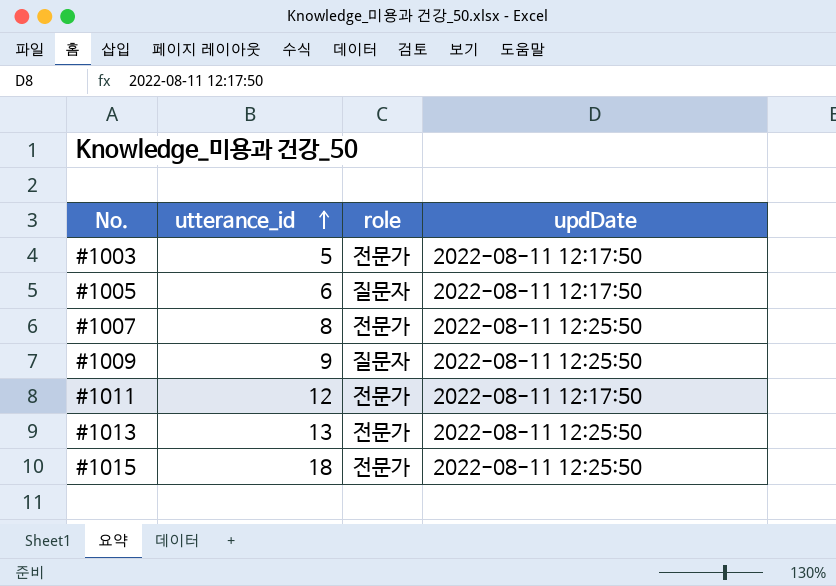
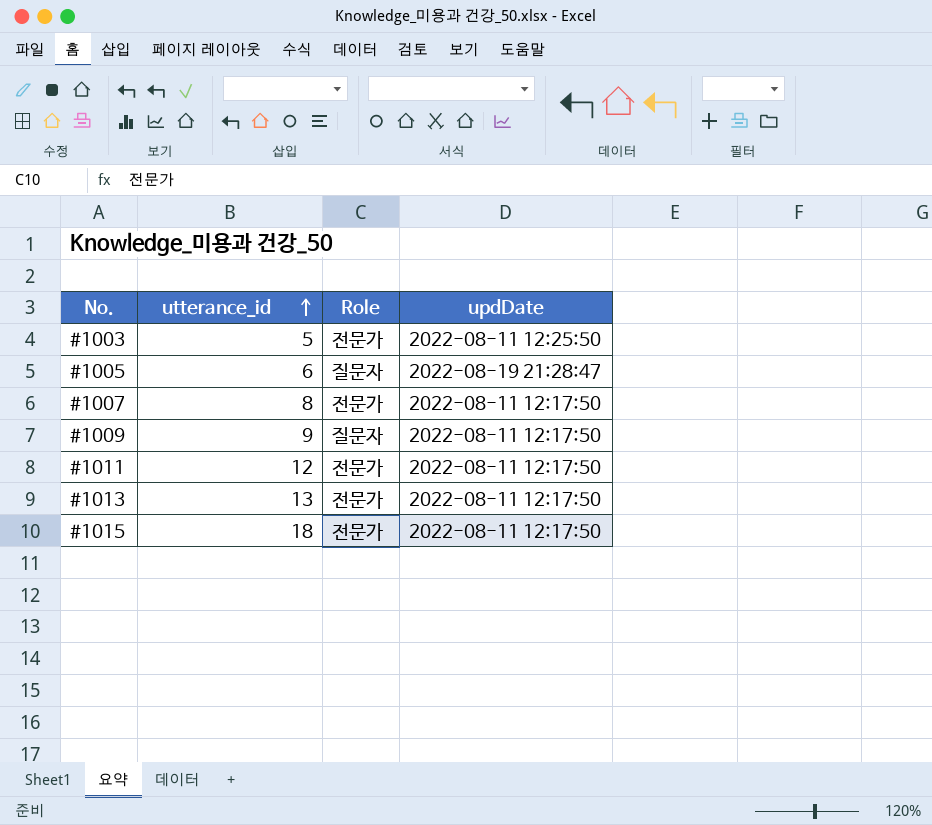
column name: role -> Role
#1003 | updDate: 2022-08-11 12:17:50 -> 2022-08-11 12:25:50
#1005 | updDate: 2022-08-11 12:17:50 -> 2022-08-19 21:28:47
#1007 | updDate: 2022-08-11 12:25:50 -> 2022-08-11 12:17:50
#1009 | updDate: 2022-08-11 12:25:50 -> 2022-08-11 12:17:50
#1013 | updDate: 2022-08-11 12:25:50 -> 2022-08-11 12:17:50
#1015 | updDate: 2022-08-11 12:25:50 -> 2022-08-11 12:17:50

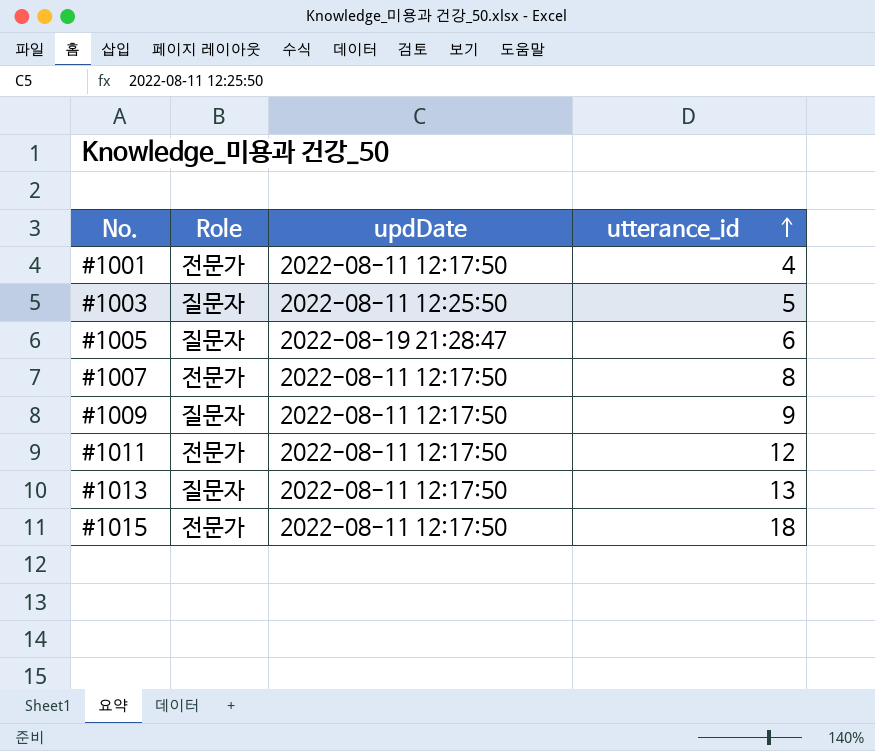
column utterance_id | position: 2 -> 4
row #1001: none -> 전문가 | 2022-08-11 12:17:50 | 4
#1003 | Role: 전문가 -> 질문자
#1013 | Role: 전문가 -> 질문자

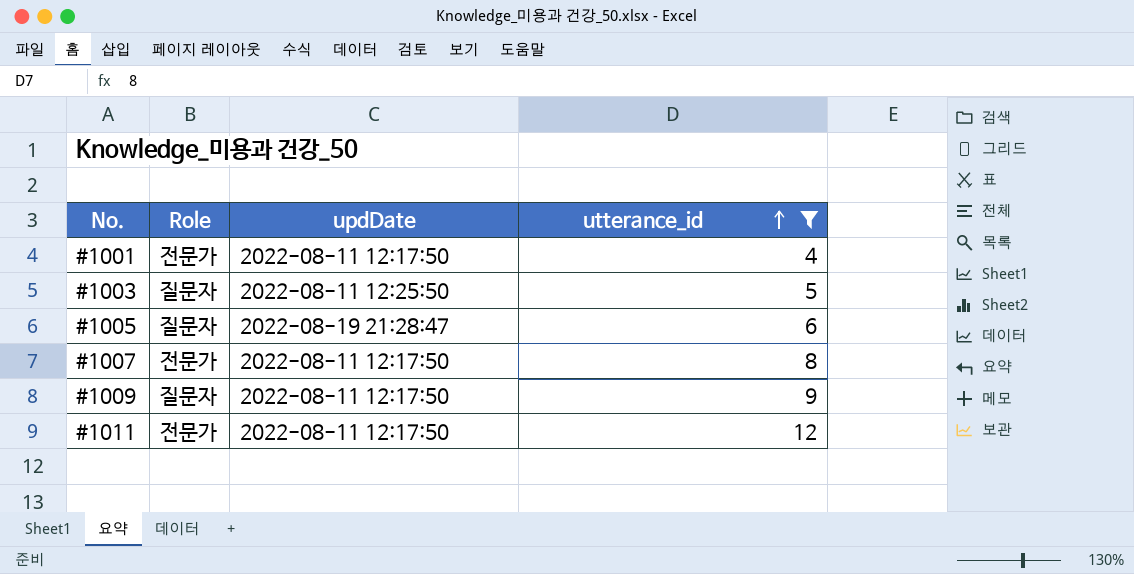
filter: none -> utterance_id <= 12

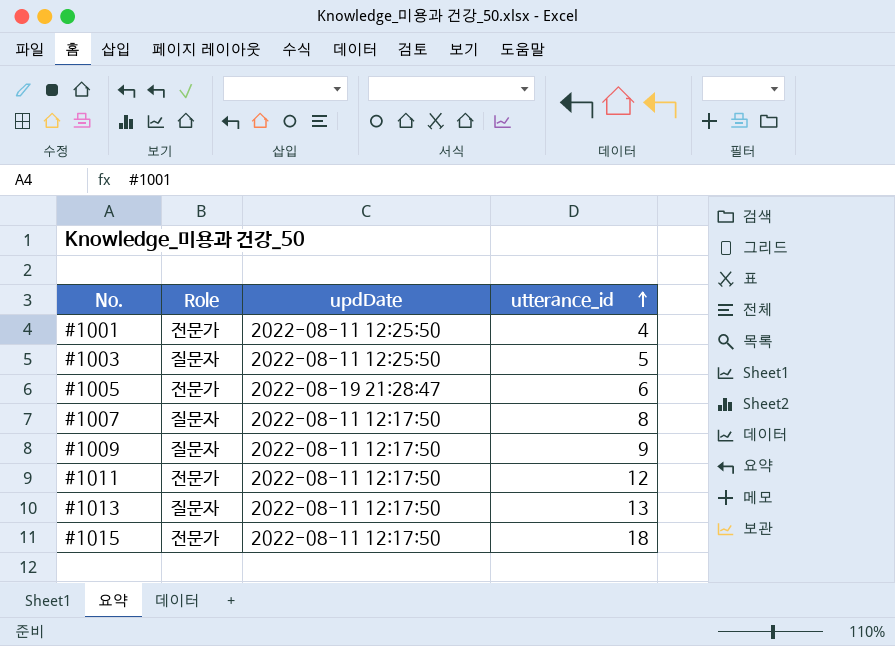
filter: utterance_id <= 12 -> none
#1001 | updDate: 2022-08-11 12:17:50 -> 2022-08-11 12:25:50
#1005 | Role: 질문자 -> 전문가
#1007 | Role: 전문가 -> 질문자

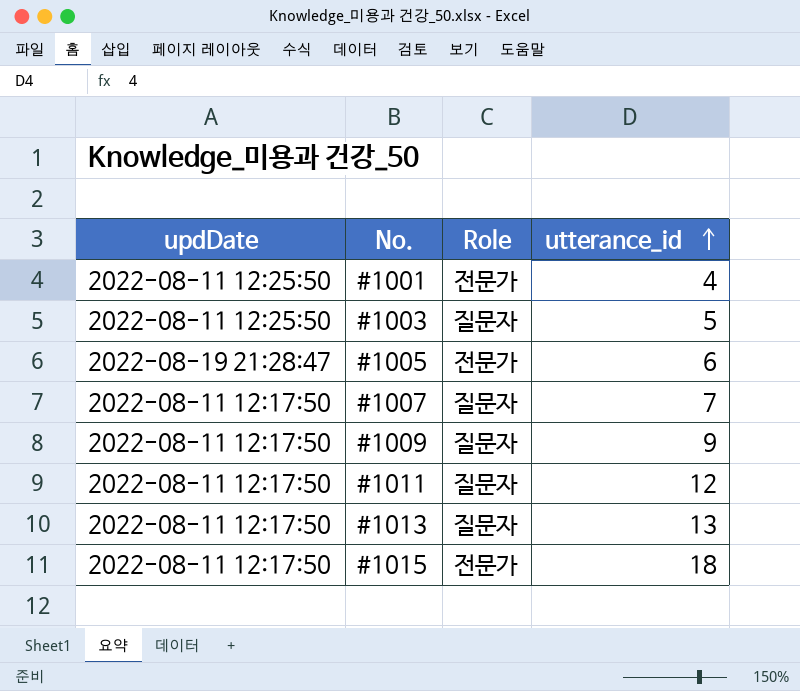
column updDate | position: 3 -> 1
#1007 | utterance_id: 8 -> 7
#1011 | Role: 전문가 -> 질문자

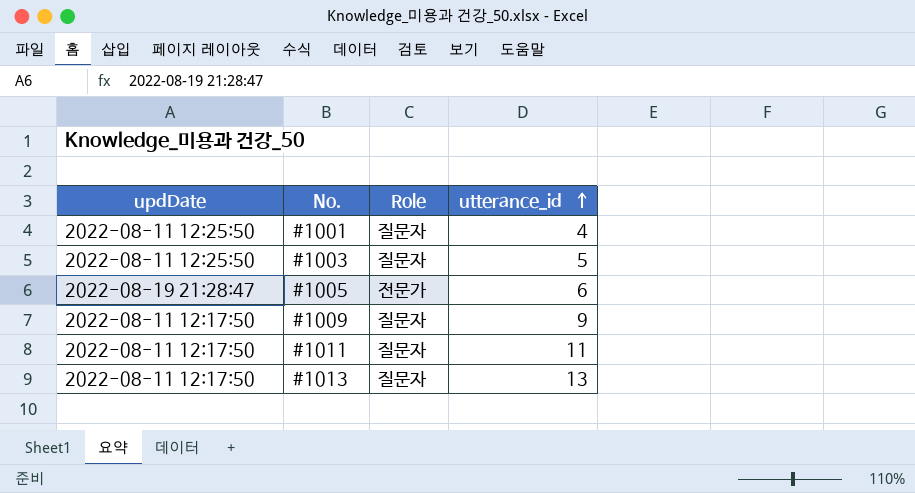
row #1007: 2022-08-11 12:17:50 | 질문자 | 7 -> none
row #1015: 2022-08-11 12:17:50 | 전문가 | 18 -> none
#1001 | Role: 전문가 -> 질문자
#1011 | utterance_id: 12 -> 11

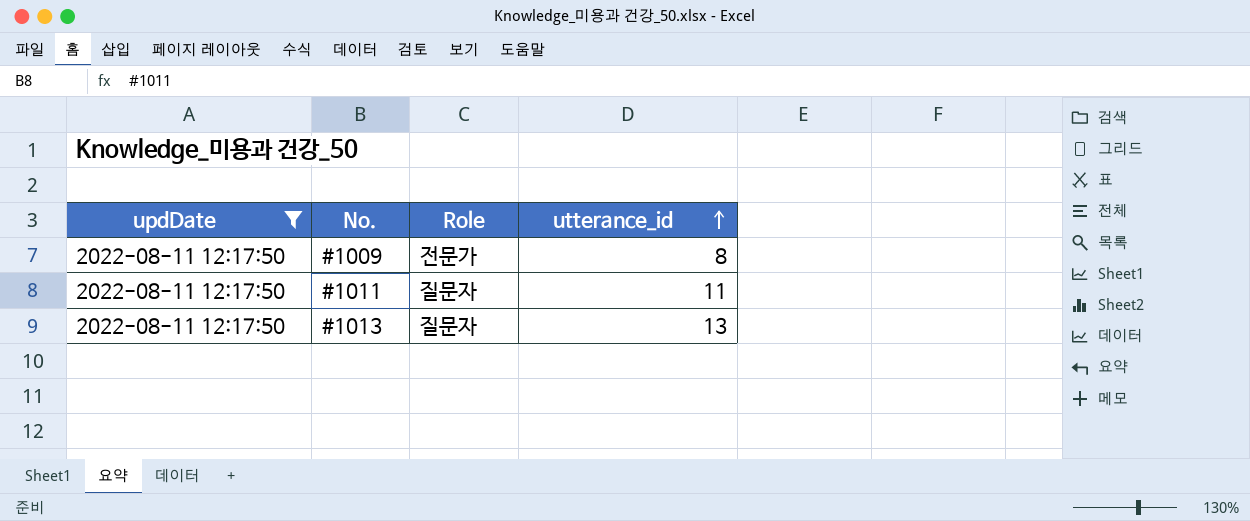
filter: none -> updDate = 2022-08-11 12:17:50
#1009 | Role: 질문자 -> 전문가
#1009 | utterance_id: 9 -> 8

